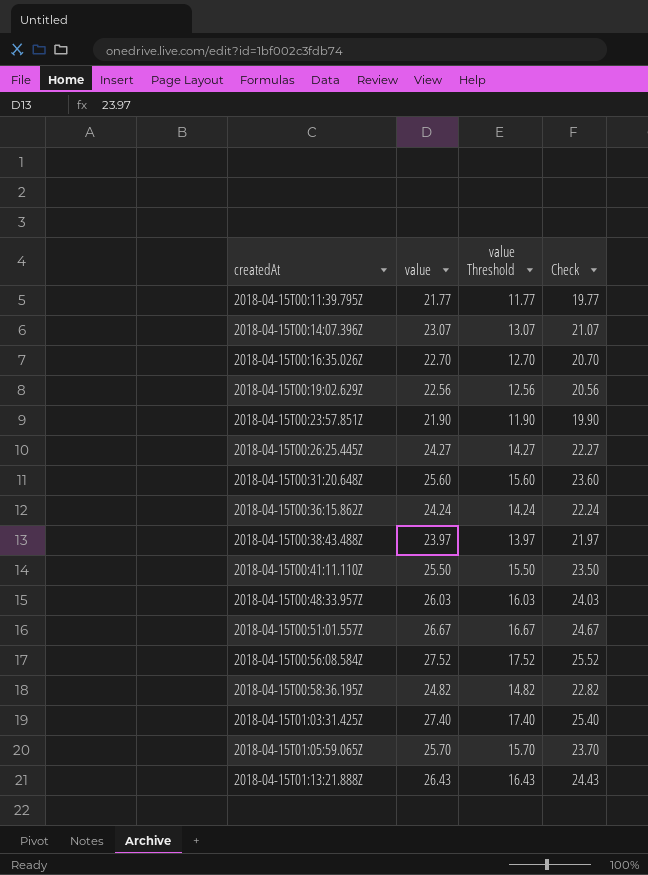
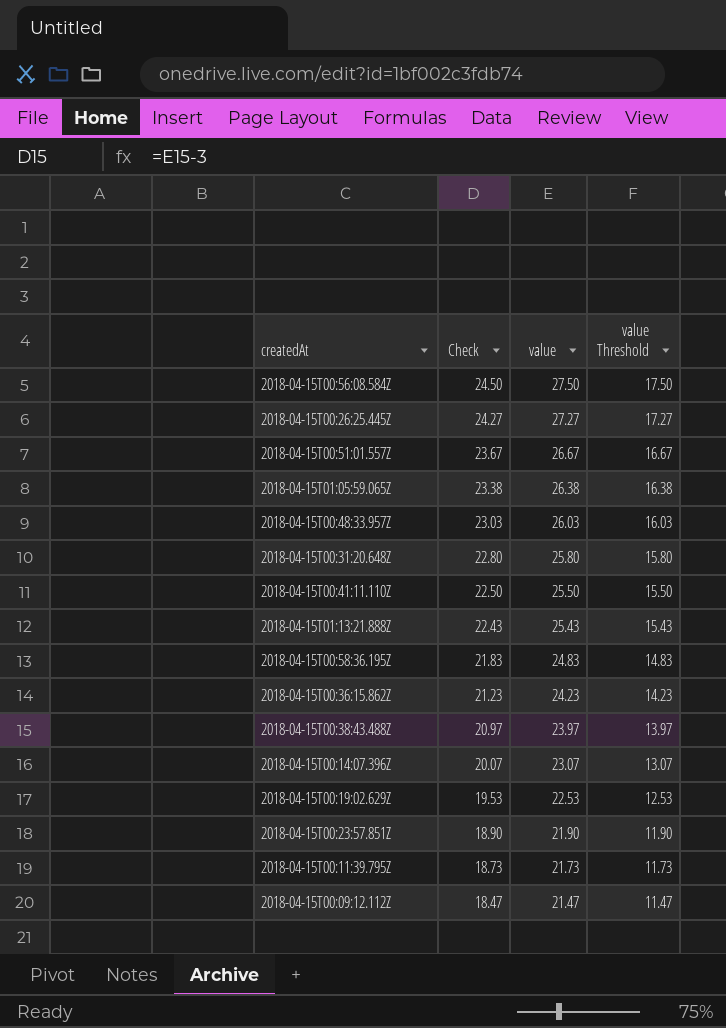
row order: createdAt ascending -> Check descending
column Check | formula: [value] - 2 -> [value] - 3
column Check | position: 4 -> 2
row 2018-04-15T00:16:35.026Z: 22.70 | 12.70 | 20.70 -> none
row 2018-04-15T01:03:31.425Z: 27.40 | 17.40 | 25.40 -> none
2018-04-15T00:56:08.584Z | value: 27.52 -> 27.50
2018-04-15T00:56:08.584Z | value Threshold: 17.52 -> 17.50
2018-04-15T00:26:25.445Z | value: 24.27 -> 27.27
2018-04-15T00:26:25.445Z | value Threshold: 14.27 -> 17.27
2018-04-15T01:05:59.065Z | value: 25.70 -> 26.38
2018-04-15T01:05:59.065Z | value Threshold: 15.70 -> 16.38
2018-04-15T00:31:20.648Z | value: 25.60 -> 25.80
2018-04-15T00:31:20.648Z | value Threshold: 15.60 -> 15.80
2018-04-15T01:13:21.888Z | value: 26.43 -> 25.43
2018-04-15T01:13:21.888Z | value Threshold: 16.43 -> 15.43
2018-04-15T00:58:36.195Z | value: 24.82 -> 24.83
2018-04-15T00:58:36.195Z | value Threshold: 14.82 -> 14.83
2018-04-15T00:36:15.862Z | value: 24.24 -> 24.23
2018-04-15T00:36:15.862Z | value Threshold: 14.24 -> 14.23
2018-04-15T00:19:02.629Z | value: 22.56 -> 22.53
2018-04-15T00:19:02.629Z | value Threshold: 12.56 -> 12.53
2018-04-15T00:11:39.795Z | value: 21.77 -> 21.73
2018-04-15T00:11:39.795Z | value Threshold: 11.77 -> 11.73
row 2018-04-15T00:09:12.112Z: none -> 18.47 | 21.47 | 11.47

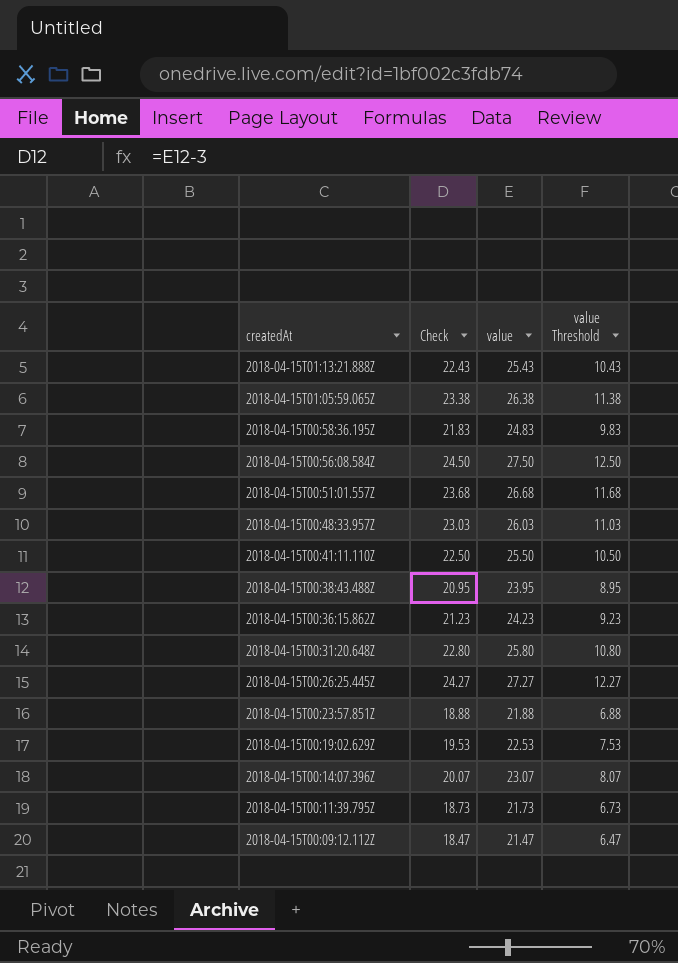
row order: Check descending -> createdAt descending
column value Threshold | formula: [value] - 10 -> [value] - 15
2018-04-15T00:51:01.557Z | Check: 23.67 -> 23.68
2018-04-15T00:51:01.557Z | value: 26.67 -> 26.68
2018-04-15T00:38:43.488Z | Check: 20.97 -> 20.95
2018-04-15T00:38:43.488Z | value: 23.97 -> 23.95
2018-04-15T00:23:57.851Z | Check: 18.90 -> 18.88
2018-04-15T00:23:57.851Z | value: 21.90 -> 21.88

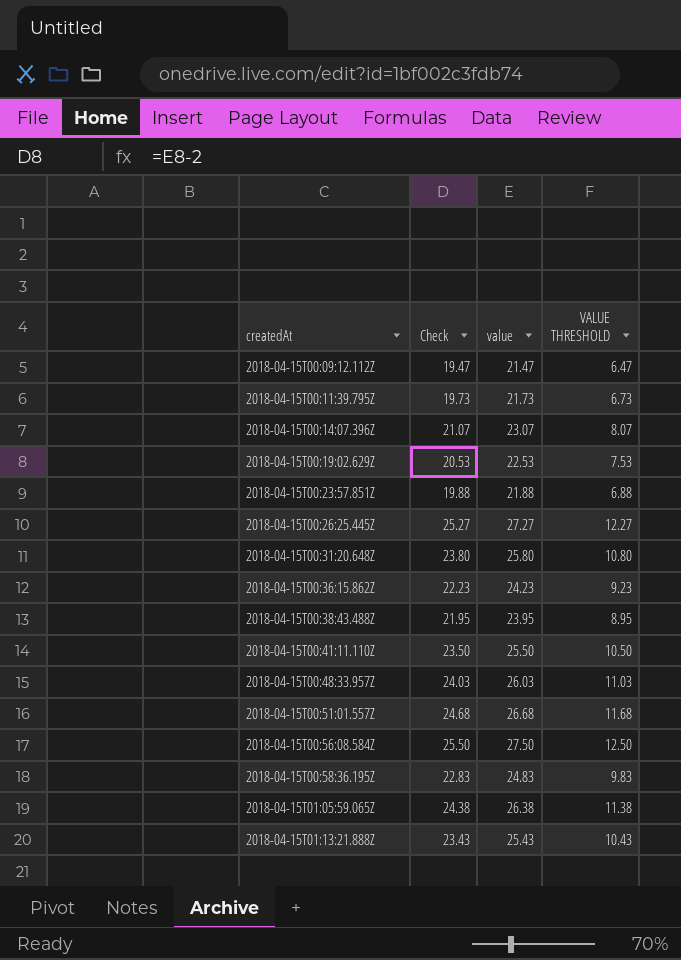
row order: createdAt descending -> createdAt ascending
column Check | formula: [value] - 3 -> [value] - 2
column name: value Threshold -> VALUE THRESHOLD

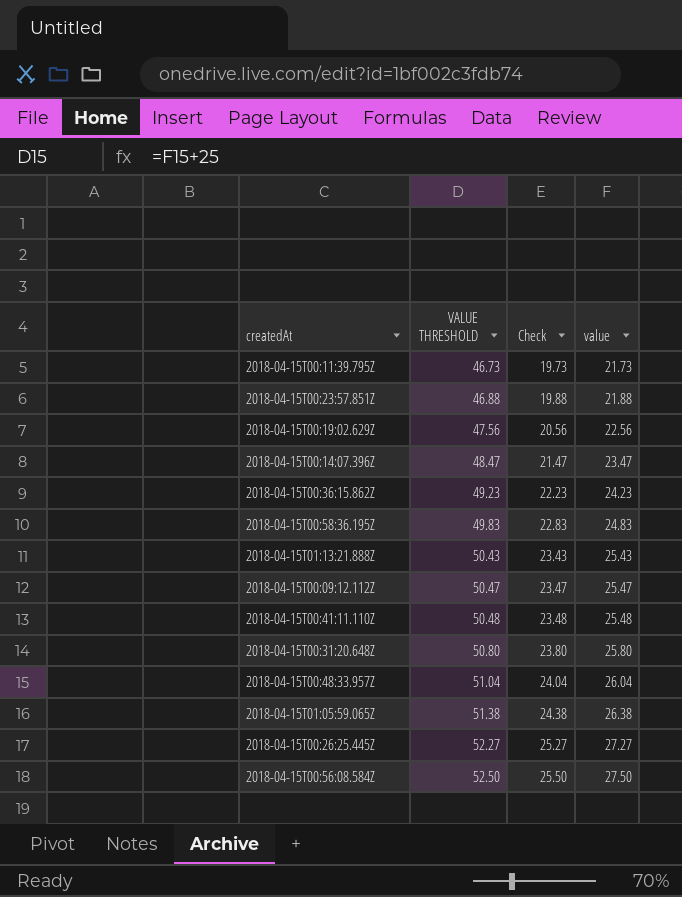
row order: createdAt ascending -> VALUE THRESHOLD ascending
column VALUE THRESHOLD | formula: [value] - 15 -> [value] + 25
column VALUE THRESHOLD | position: 4 -> 2
row 2018-04-15T00:38:43.488Z: 21.95 | 23.95 | 8.95 -> none
row 2018-04-15T00:51:01.557Z: 24.68 | 26.68 | 11.68 -> none
2018-04-15T00:19:02.629Z | Check: 20.53 -> 20.56
2018-04-15T00:19:02.629Z | value: 22.53 -> 22.56
2018-04-15T00:14:07.396Z | Check: 21.07 -> 21.47
2018-04-15T00:14:07.396Z | value: 23.07 -> 23.47
2018-04-15T00:09:12.112Z | Check: 19.47 -> 23.47
2018-04-15T00:09:12.112Z | value: 21.47 -> 25.47
2018-04-15T00:41:11.110Z | Check: 23.50 -> 23.48
2018-04-15T00:41:11.110Z | value: 25.50 -> 25.48
2018-04-15T00:48:33.957Z | Check: 24.03 -> 24.04
2018-04-15T00:48:33.957Z | value: 26.03 -> 26.04

